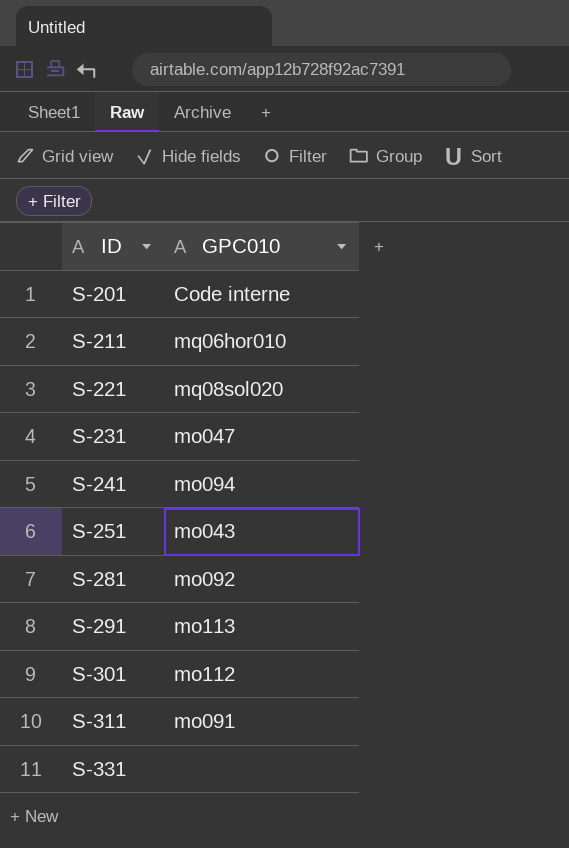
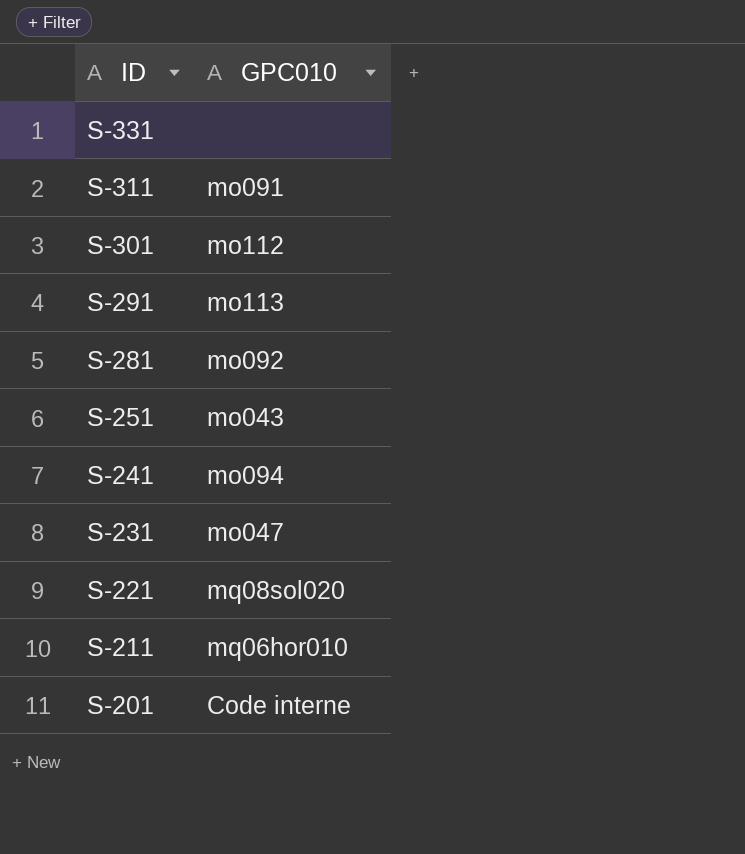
row order: ID ascending -> ID descending

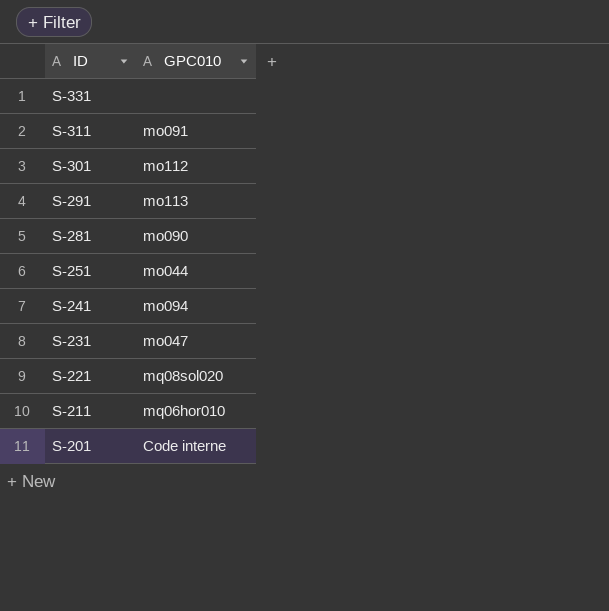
S-281 | GPC010: mo092 -> mo090
S-251 | GPC010: mo043 -> mo044

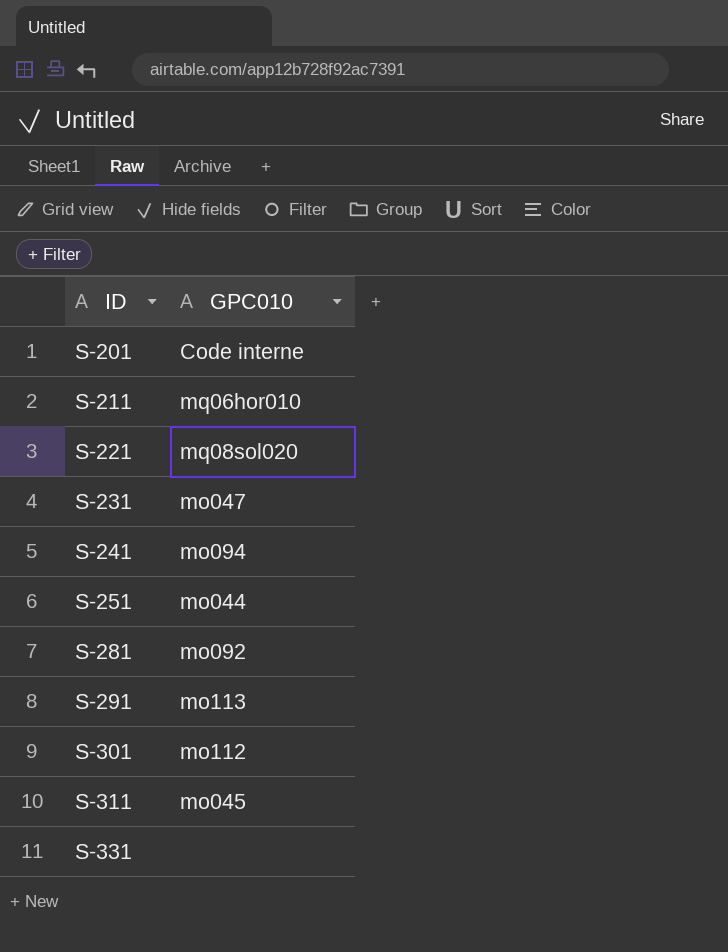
row order: ID descending -> ID ascending
S-281 | GPC010: mo090 -> mo092
S-311 | GPC010: mo091 -> mo045

